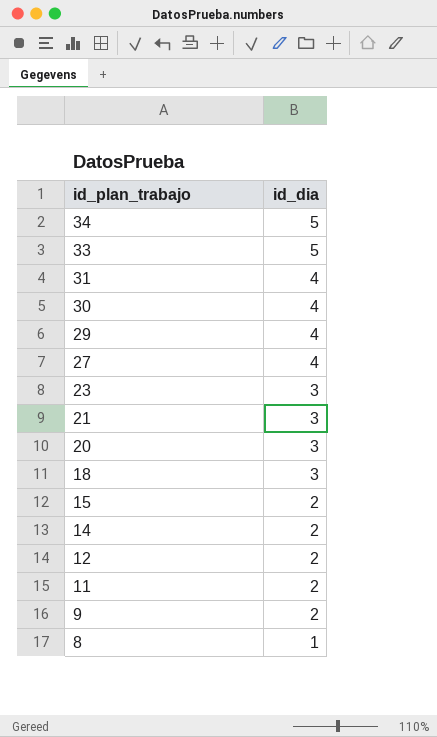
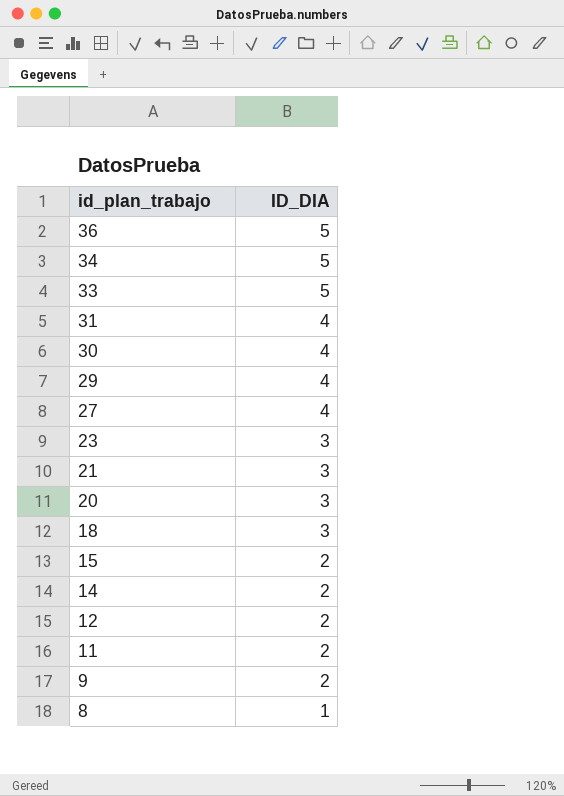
column name: id_dia -> ID_DIA
row 36: none -> 5

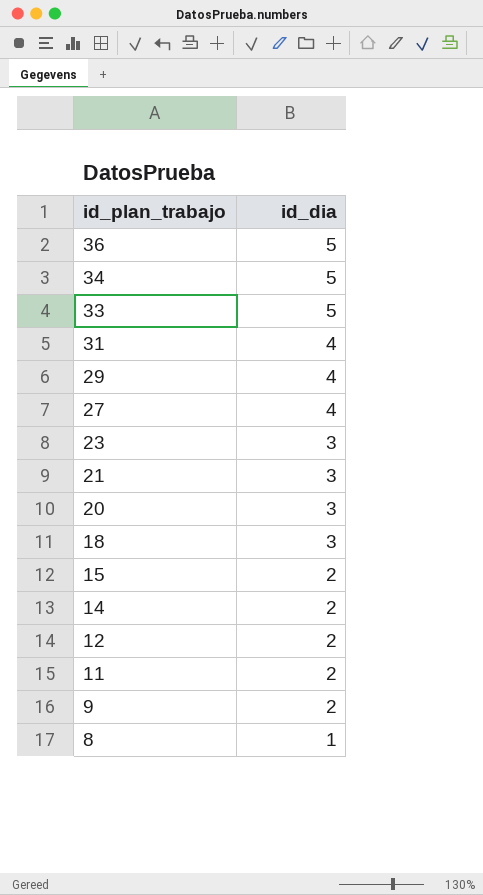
column name: ID_DIA -> id_dia
row 30: 4 -> none

